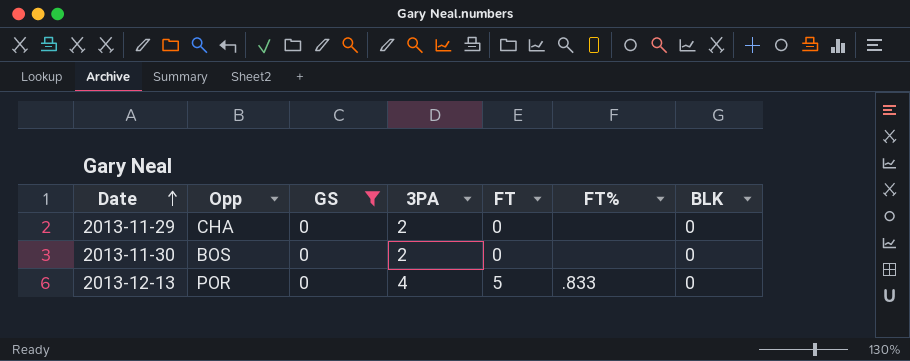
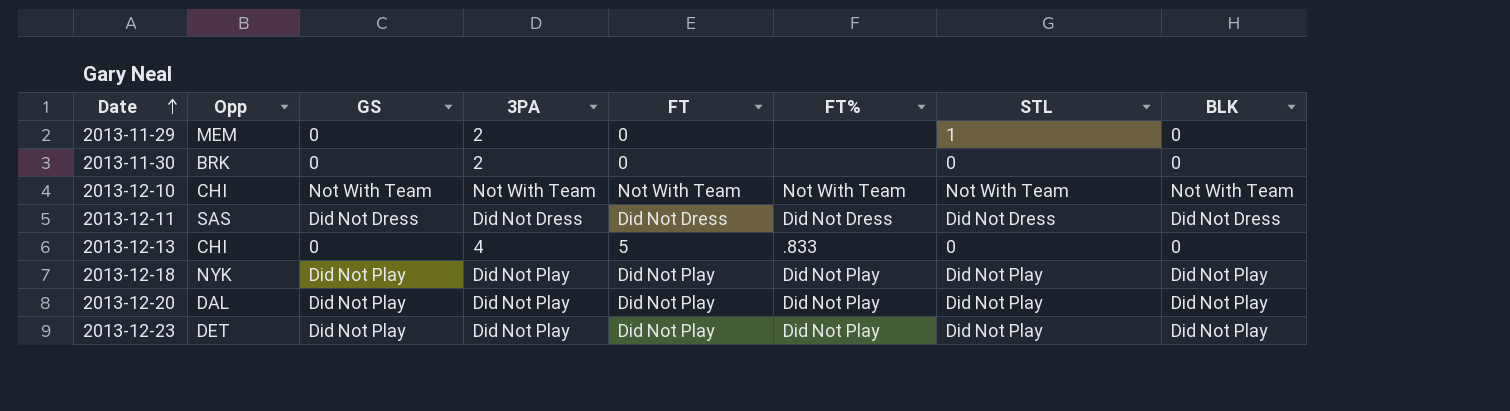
filter: GS = 0 -> none
column STL | position: none -> 7
2013-11-29 | Opp: CHA -> MEM
2013-11-30 | Opp: BOS -> BRK
2013-12-13 | Opp: POR -> CHI

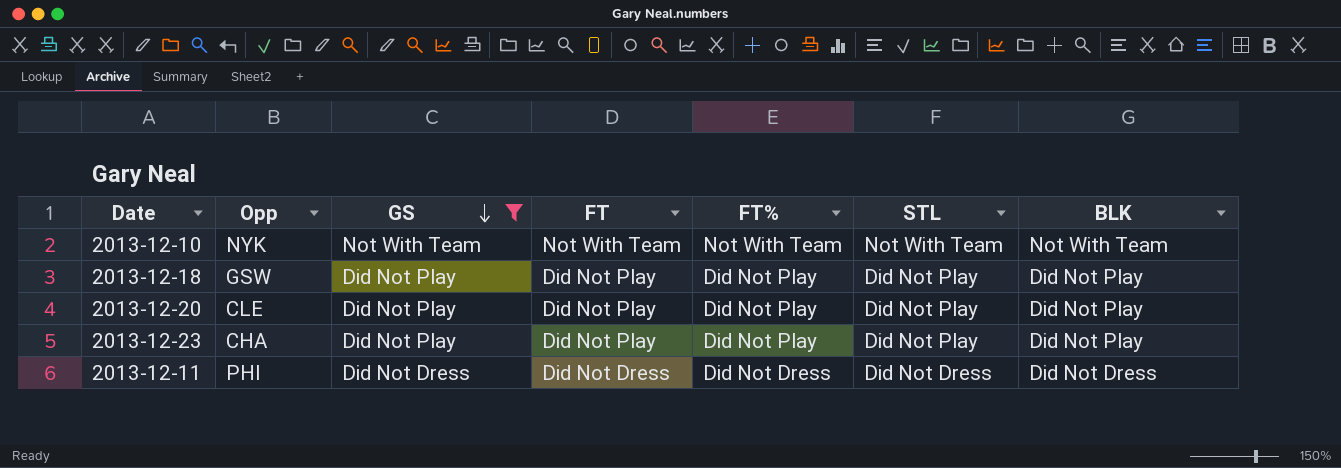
filter: none -> GS != 0
row order: Date ascending -> GS descending
column 3PA | position: 4 -> none
2013-12-10 | Opp: CHI -> NYK
2013-12-18 | Opp: NYK -> GSW
2013-12-20 | Opp: DAL -> CLE
2013-12-23 | Opp: DET -> CHA
2013-12-11 | Opp: SAS -> PHI

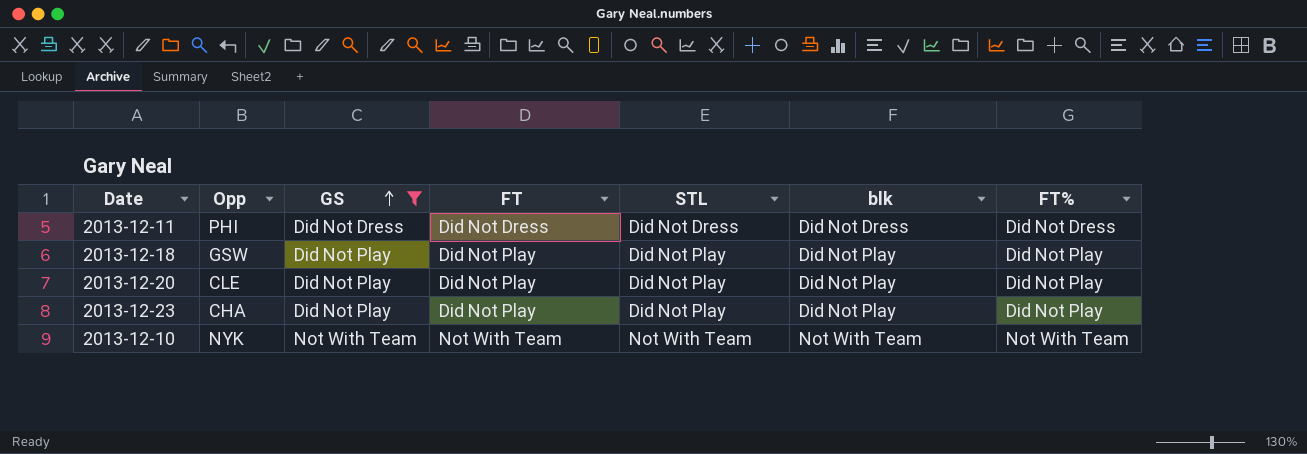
row order: GS descending -> GS ascending
column name: BLK -> blk
column FT% | position: 5 -> 7

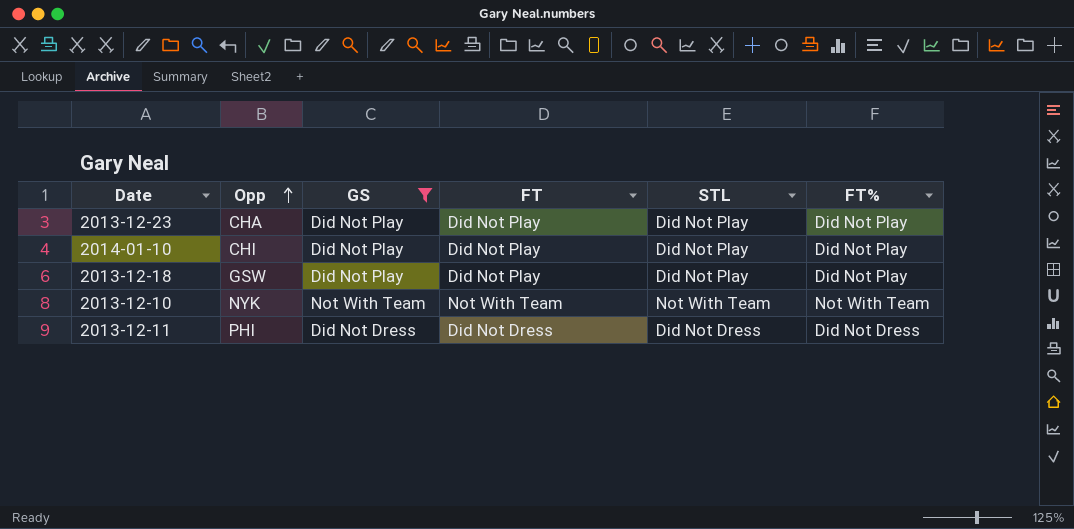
row order: GS ascending -> Opp ascending
column blk | position: 6 -> none
row 2013-12-20: CLE | Did Not Play | Did Not Play | Did Not Play | Did Not Play | Did Not Play -> none
row 2014-01-10: none -> CHI | Did Not Play | Did Not Play | Did Not Play | Did Not Play

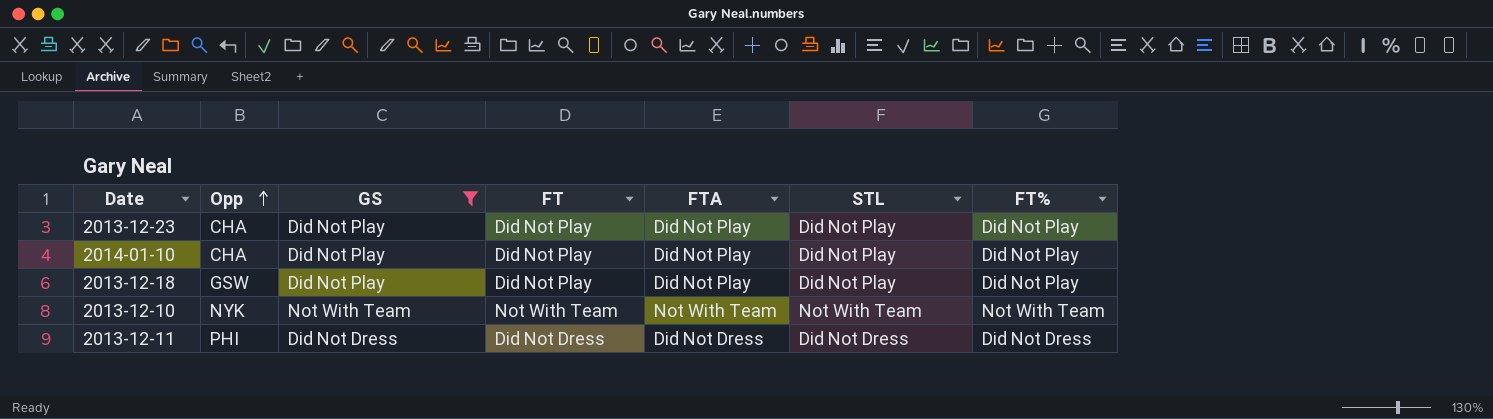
column FTA | position: none -> 5
2014-01-10 | Opp: CHI -> CHA

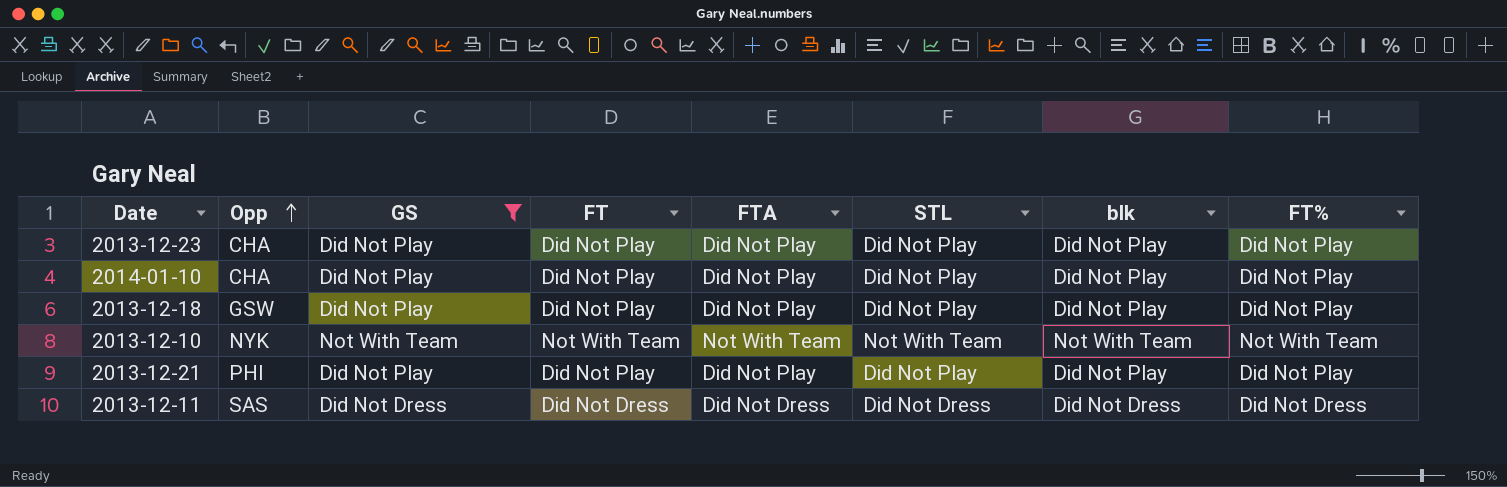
column blk | position: none -> 7
row 2013-12-21: none -> PHI | Did Not Play | Did Not Play | Did Not Play | Did Not Play | Did Not Play | Did Not Play
2013-12-11 | Opp: PHI -> SAS

